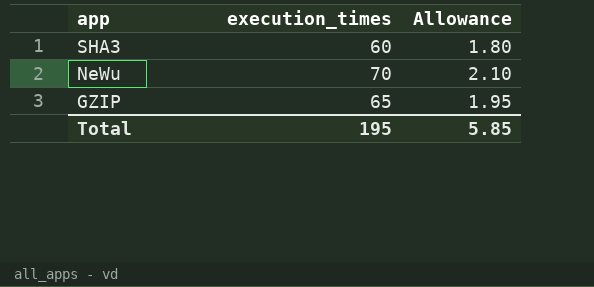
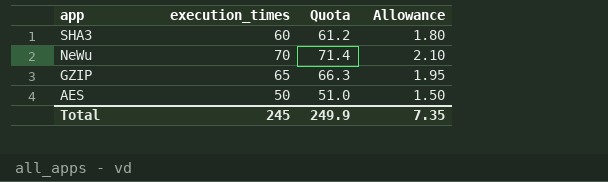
column Quota | formula: none -> [execution_times] * 1.02
row AES: none -> 50 | 51.0 | 1.50
Total | execution_times: 195 -> 245
Total | Allowance: 5.85 -> 7.35

